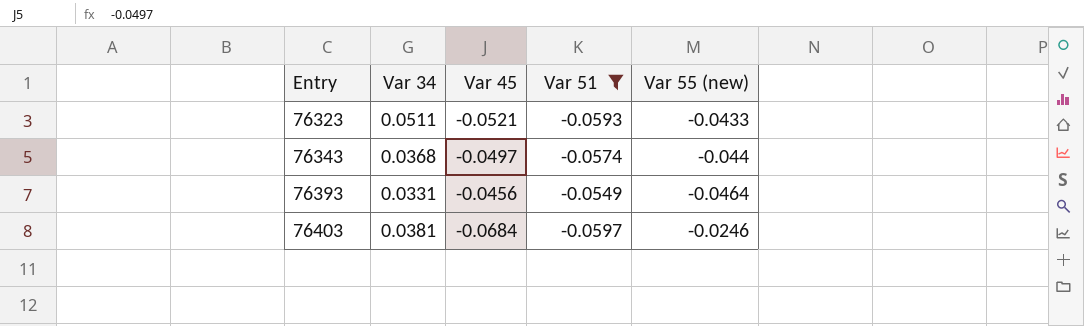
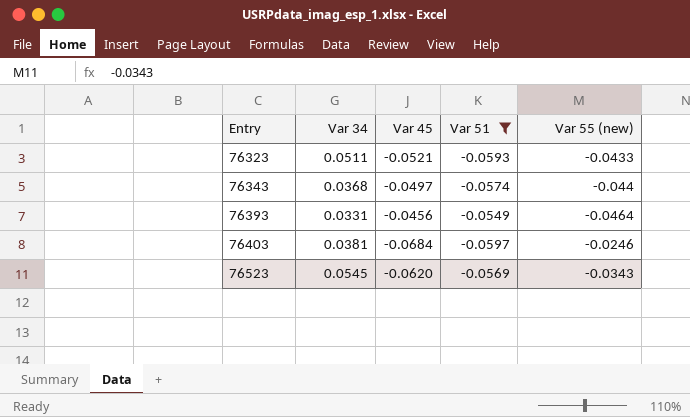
row 76523: none -> 0.0545 | -0.0620 | -0.0569 | -0.0343

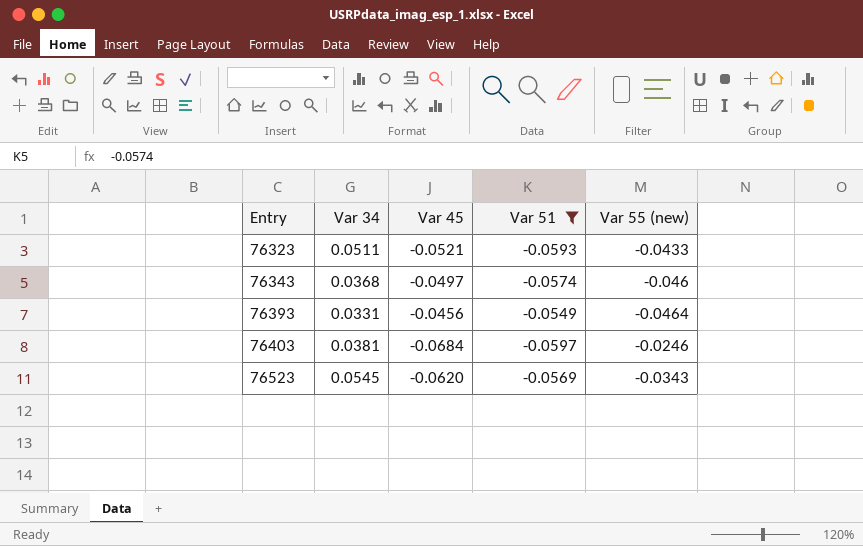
76343 | Var 55 (new): -0.044 -> -0.046

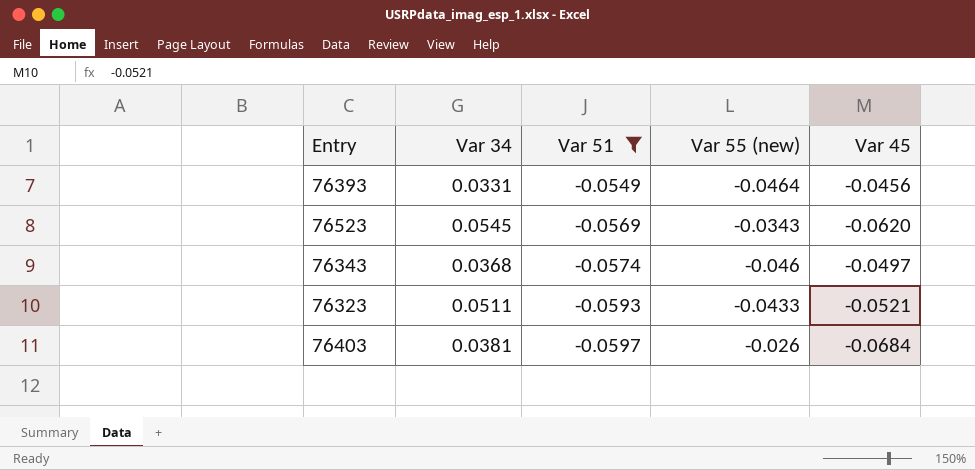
row order: Entry ascending -> Var 51 descending
column Var 45 | position: 3 -> 5
76403 | Var 55 (new): -0.0246 -> -0.026

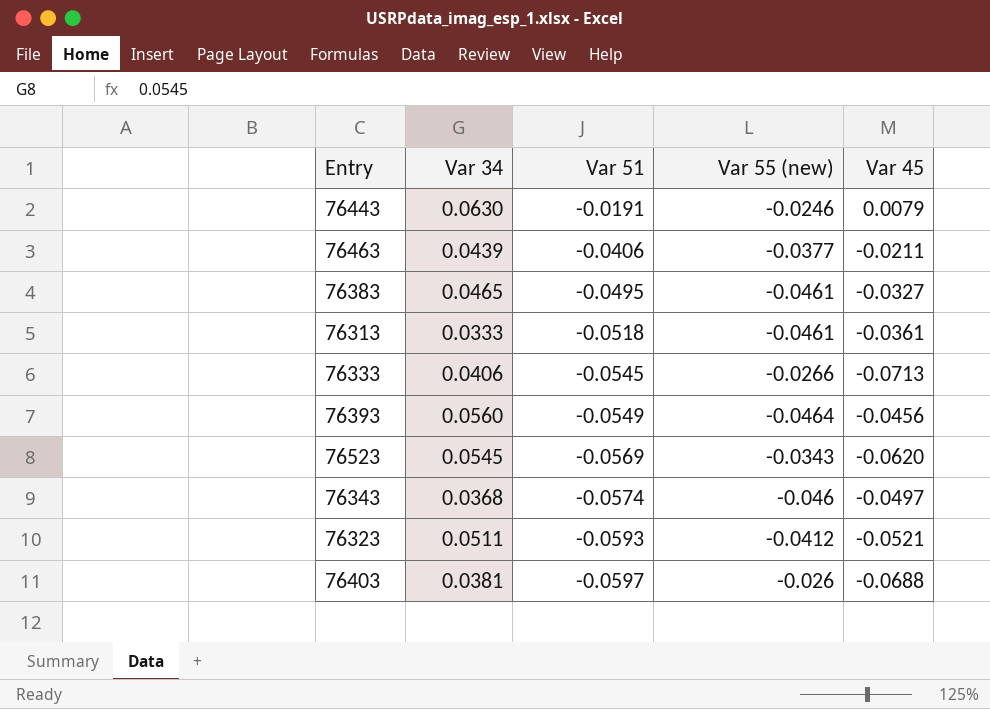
filter: Var 51 <= -0.0549 -> none
76393 | Var 34: 0.0331 -> 0.0560
76323 | Var 55 (new): -0.0433 -> -0.0412
76403 | Var 45: -0.0684 -> -0.0688

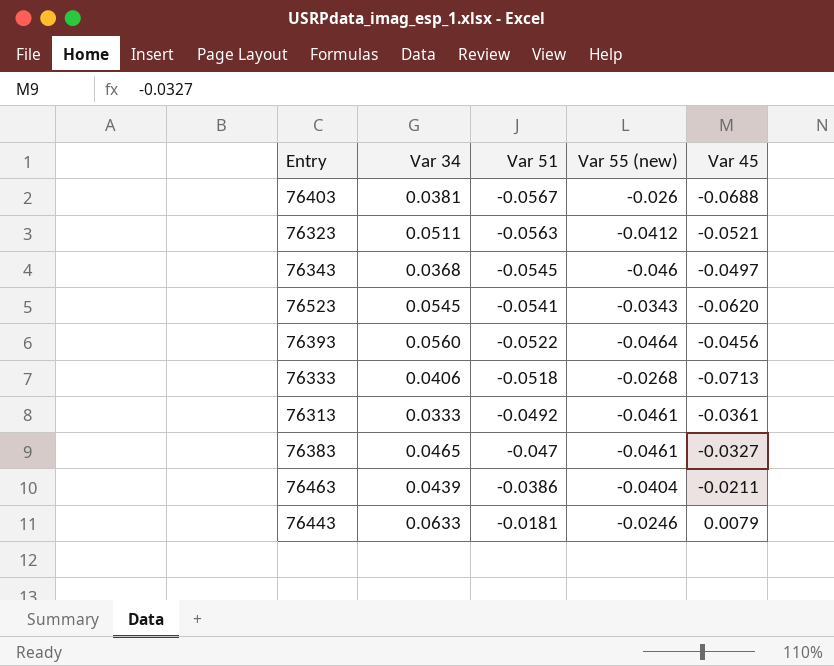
row order: Var 51 descending -> Var 51 ascending
76403 | Var 51: -0.0597 -> -0.0567
76323 | Var 51: -0.0593 -> -0.0563
76343 | Var 51: -0.0574 -> -0.0545
76523 | Var 51: -0.0569 -> -0.0541
76393 | Var 51: -0.0549 -> -0.0522
76333 | Var 51: -0.0545 -> -0.0518
76333 | Var 55 (new): -0.0266 -> -0.0268
76313 | Var 51: -0.0518 -> -0.0492
76383 | Var 51: -0.0495 -> -0.047
76463 | Var 51: -0.0406 -> -0.0386
76463 | Var 55 (new): -0.0377 -> -0.0404
76443 | Var 34: 0.0630 -> 0.0633
76443 | Var 51: -0.0191 -> -0.0181

